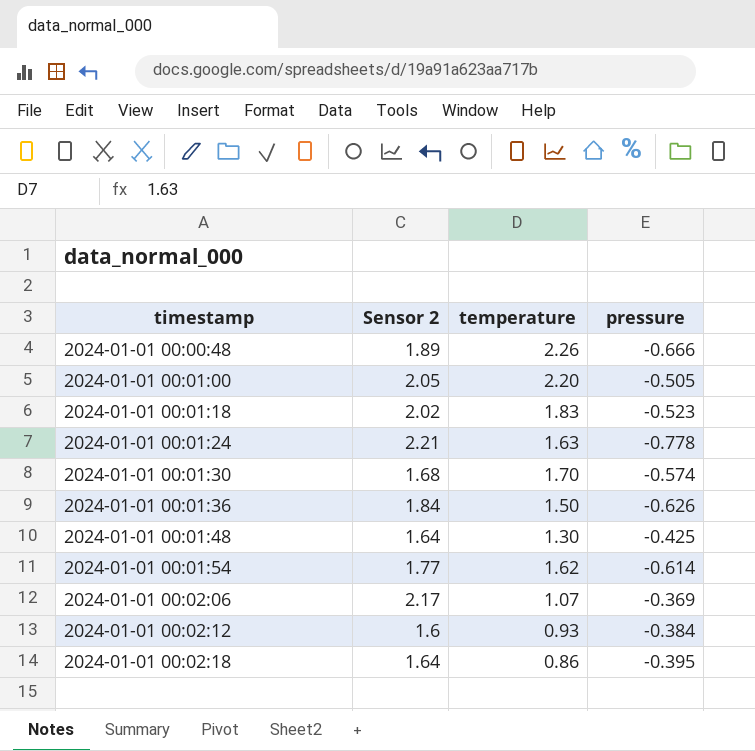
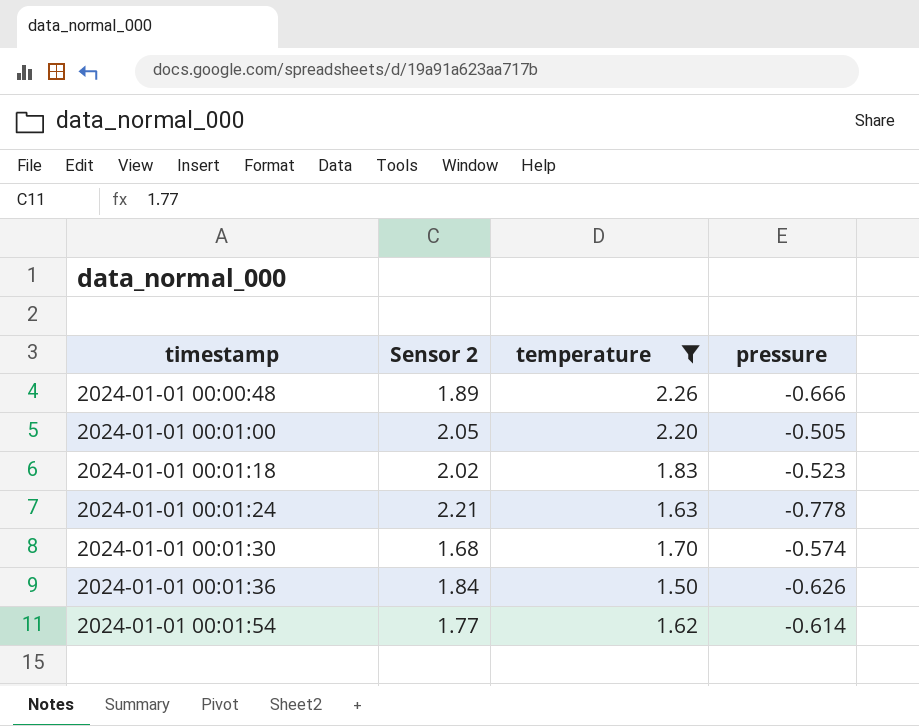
filter: none -> temperature >= 1.50

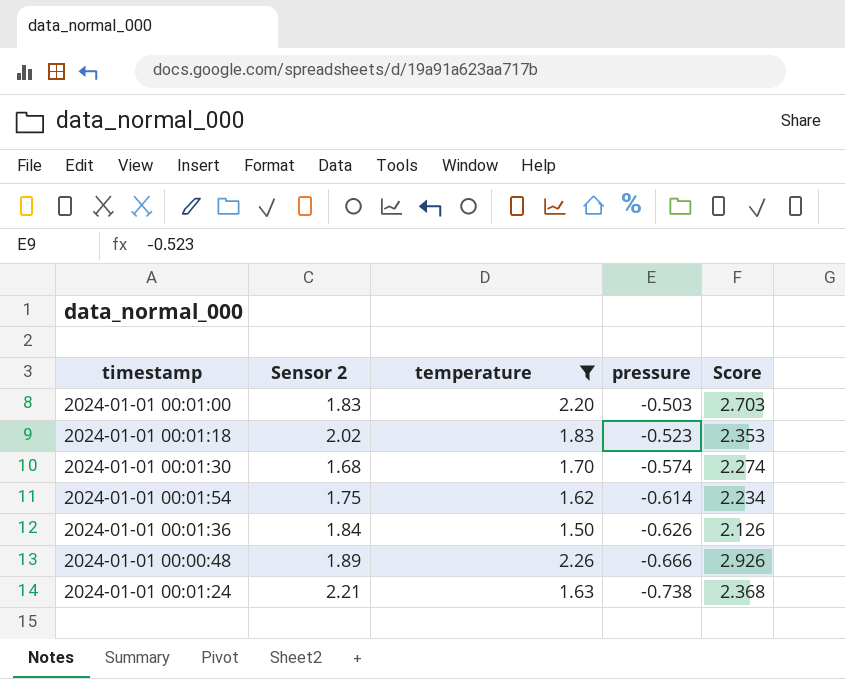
row order: timestamp ascending -> pressure descending
column Score | formula: none -> [temperature] - [pressure]
2024-01-01 00:01:00 | Sensor 2: 2.05 -> 1.83
2024-01-01 00:01:00 | pressure: -0.505 -> -0.503
2024-01-01 00:01:54 | Sensor 2: 1.77 -> 1.75
2024-01-01 00:01:24 | pressure: -0.778 -> -0.738

